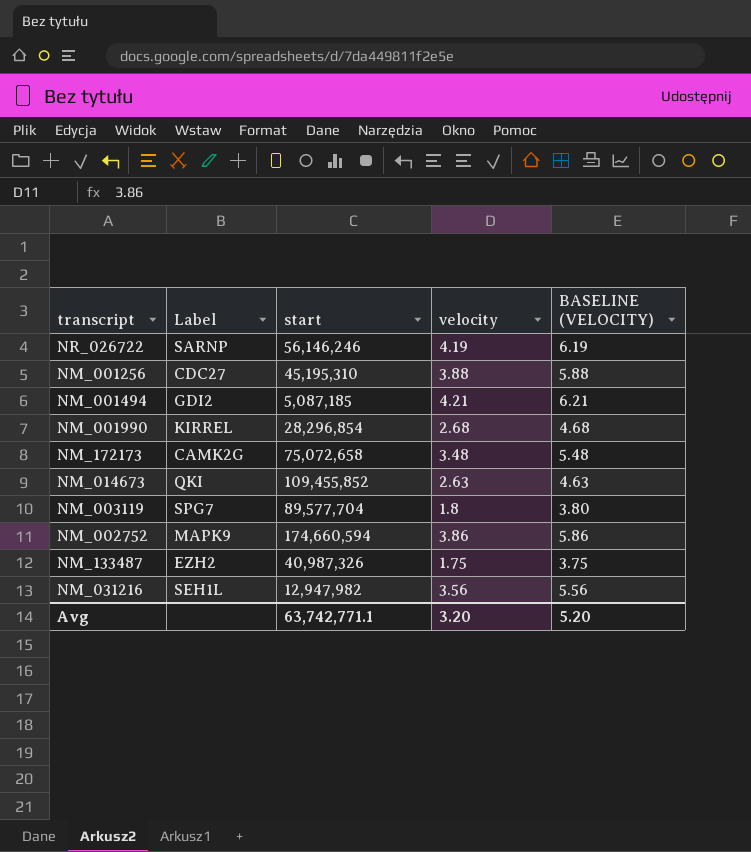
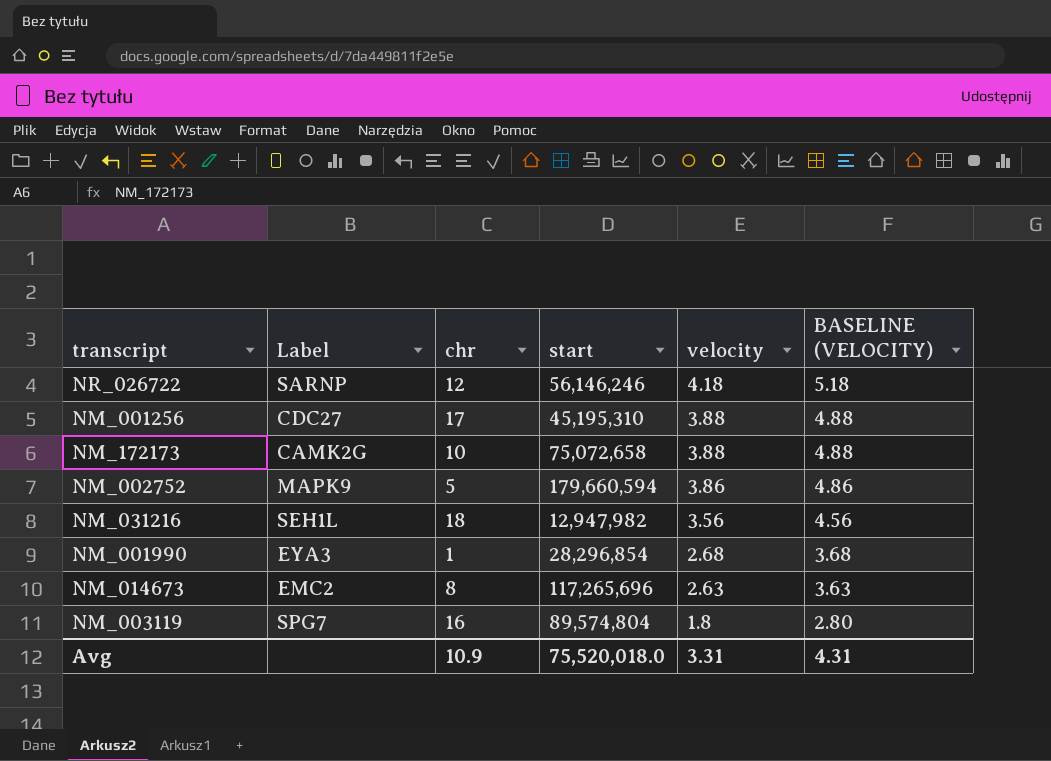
row order: none -> velocity descending
column chr | position: none -> 3
column BASELINE (VELOCITY) | formula: [velocity] + 2 -> [velocity] + 1
row NM_001494: GDI2 | 5,087,185 | 4.21 | 6.21 -> none
row NM_133487: EZH2 | 40,987,326 | 1.75 | 3.75 -> none
NR_026722 | velocity: 4.19 -> 4.18
NM_172173 | velocity: 3.48 -> 3.88
NM_002752 | start: 174,660,594 -> 179,660,594
NM_001990 | Label: KIRREL -> EYA3
NM_014673 | Label: QKI -> EMC2
NM_014673 | start: 109,455,852 -> 117,265,696
NM_003119 | start: 89,577,704 -> 89,574,804
Avg | start: 63,742,771.1 -> 75,520,018.0
Avg | velocity: 3.20 -> 3.31
Avg | BASELINE (VELOCITY): 5.20 -> 4.31

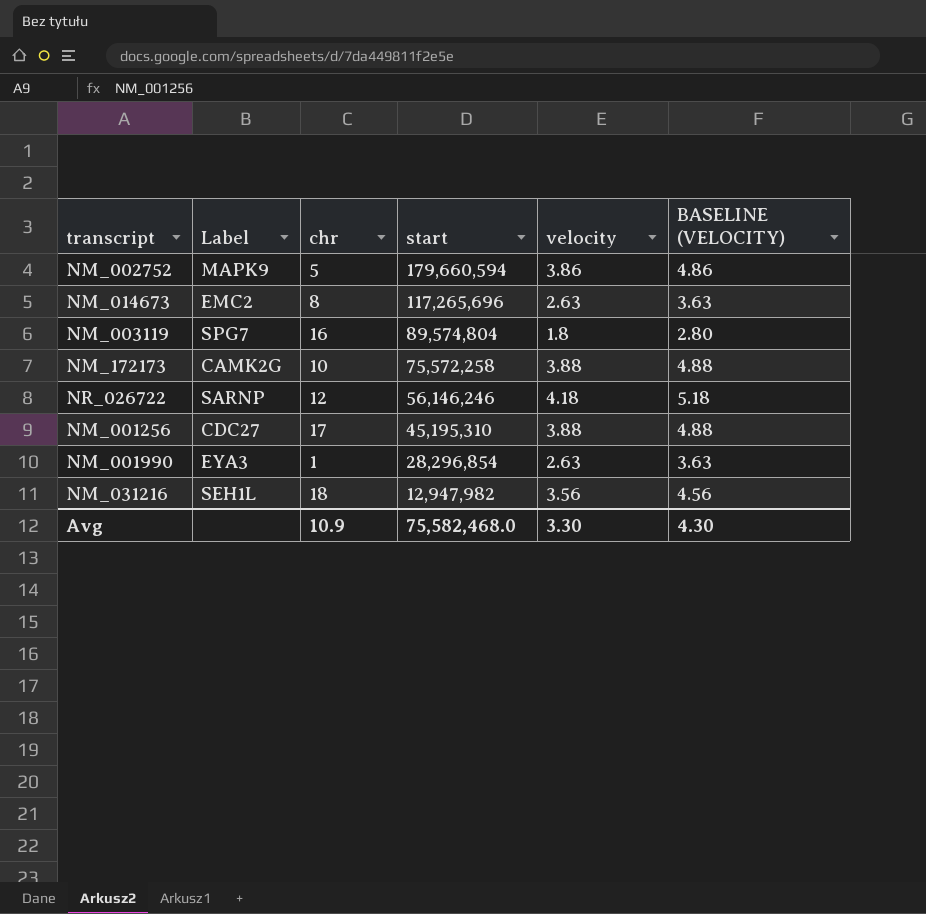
row order: velocity descending -> start descending
NM_172173 | start: 75,072,658 -> 75,572,258
NM_001990 | velocity: 2.68 -> 2.63
NM_001990 | BASELINE (VELOCITY): 3.68 -> 3.63
Avg | start: 75,520,018.0 -> 75,582,468.0
Avg | velocity: 3.31 -> 3.30
Avg | BASELINE (VELOCITY): 4.31 -> 4.30

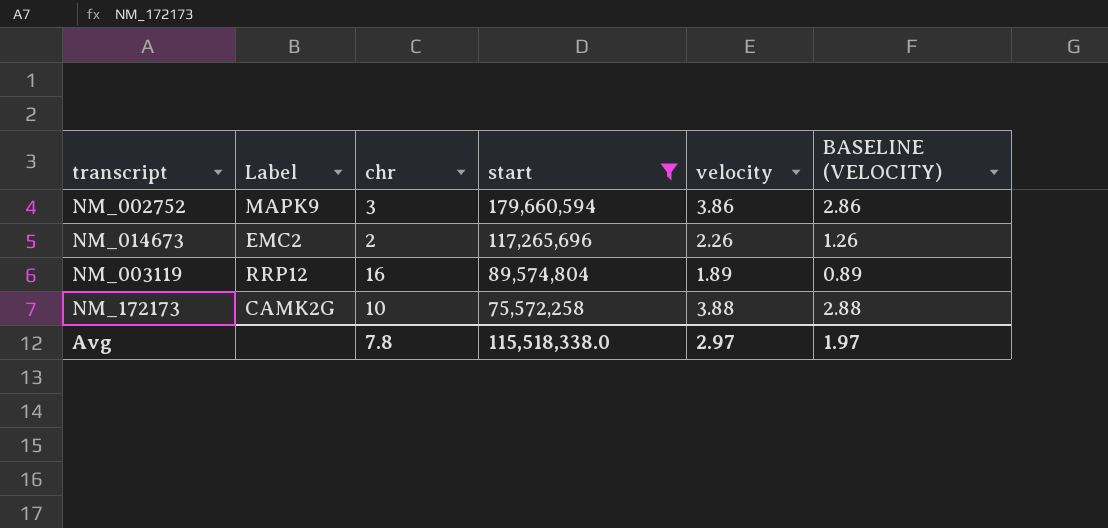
filter: none -> start >= 75,572,258
column BASELINE (VELOCITY) | formula: [velocity] + 1 -> [velocity] - 1
NM_002752 | chr: 5 -> 3
NM_014673 | chr: 8 -> 2
NM_014673 | velocity: 2.63 -> 2.26
NM_003119 | Label: SPG7 -> RRP12
NM_003119 | velocity: 1.8 -> 1.89
Avg | chr: 10.9 -> 7.8
Avg | start: 75,582,468.0 -> 115,518,338.0
Avg | velocity: 3.30 -> 2.97
Avg | BASELINE (VELOCITY): 4.30 -> 1.97

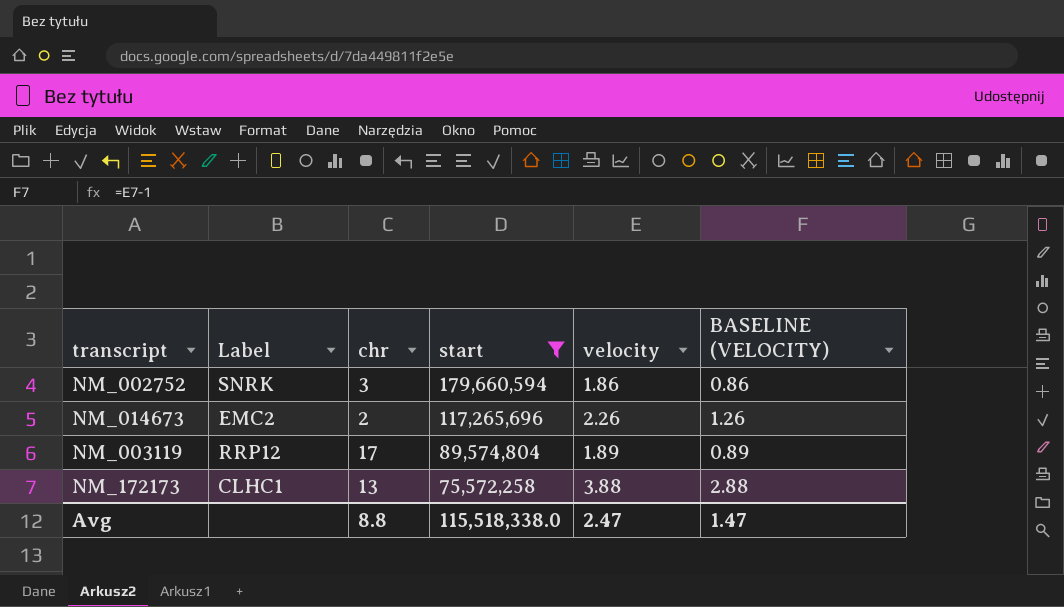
NM_002752 | Label: MAPK9 -> SNRK
NM_002752 | velocity: 3.86 -> 1.86
NM_002752 | BASELINE (VELOCITY): 2.86 -> 0.86
NM_003119 | chr: 16 -> 17
NM_172173 | Label: CAMK2G -> CLHC1
NM_172173 | chr: 10 -> 13
Avg | chr: 7.8 -> 8.8
Avg | velocity: 2.97 -> 2.47
Avg | BASELINE (VELOCITY): 1.97 -> 1.47

